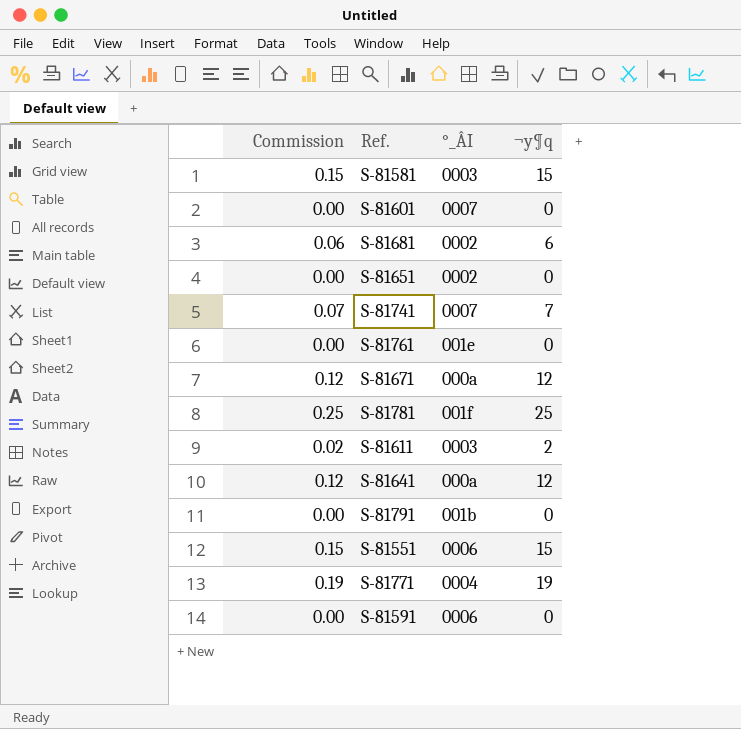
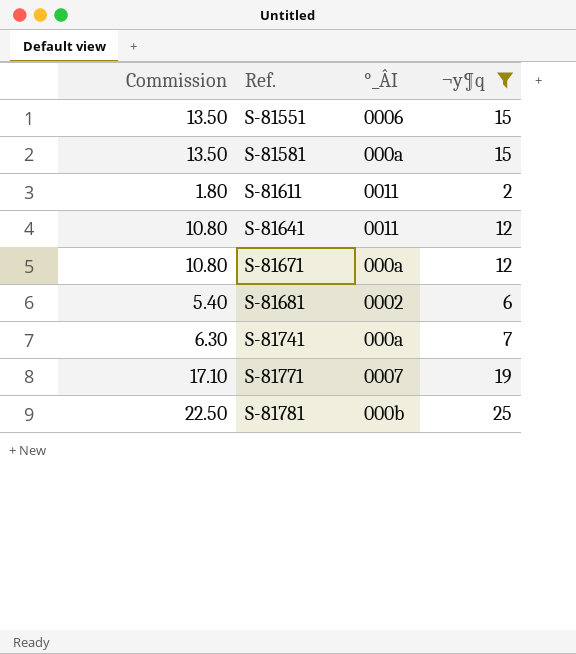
filter: none -> ¬y¶q != 0
row order: none -> Ref. ascending
column Commission | formula: [¬y¶q] * 0.01 -> [¬y¶q] * 0.9
S-81581 | °_ÂI: 0003 -> 000a
S-81611 | °_ÂI: 0003 -> 0011
S-81641 | °_ÂI: 000a -> 0011
S-81741 | °_ÂI: 0007 -> 000a
S-81771 | °_ÂI: 0004 -> 0007
S-81781 | °_ÂI: 001f -> 000b

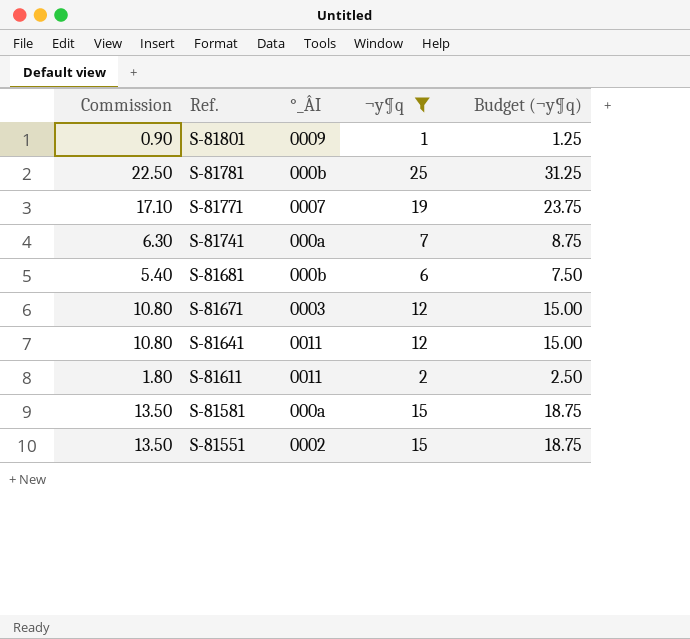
row order: Ref. ascending -> Ref. descending
column Budget (¬y¶q) | formula: none -> [¬y¶q] * 1.25
row S-81801: none -> 0.90 | 0009 | 1 | 1.25
S-81681 | °_ÂI: 0002 -> 000b
S-81671 | °_ÂI: 000a -> 0003
S-81551 | °_ÂI: 0006 -> 0002

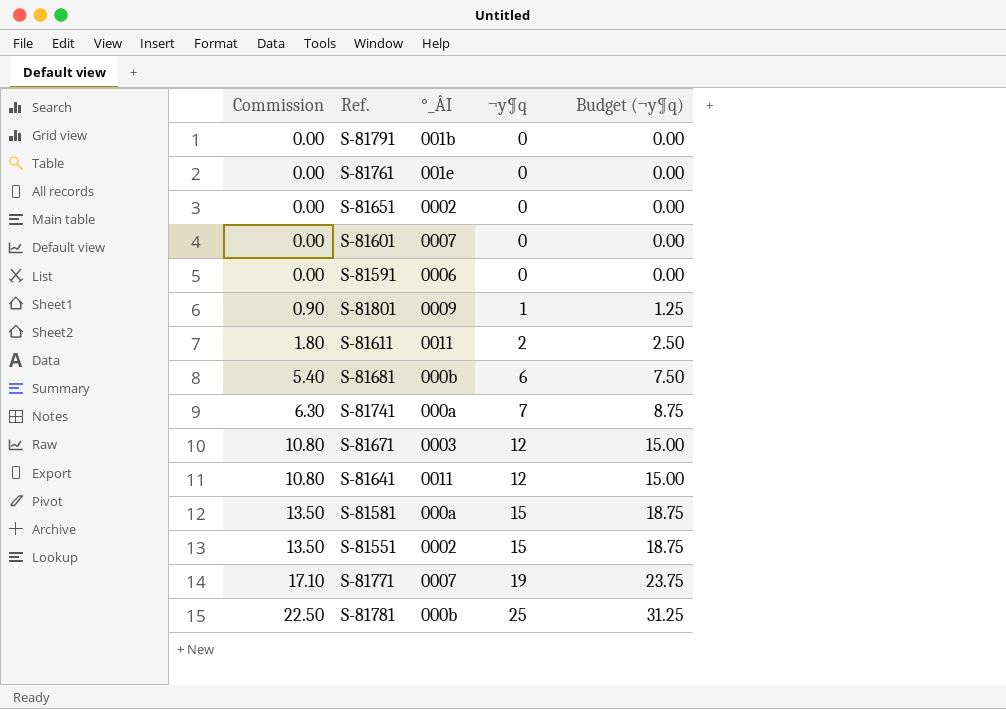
filter: ¬y¶q != 0 -> none
row order: Ref. descending -> Commission ascending

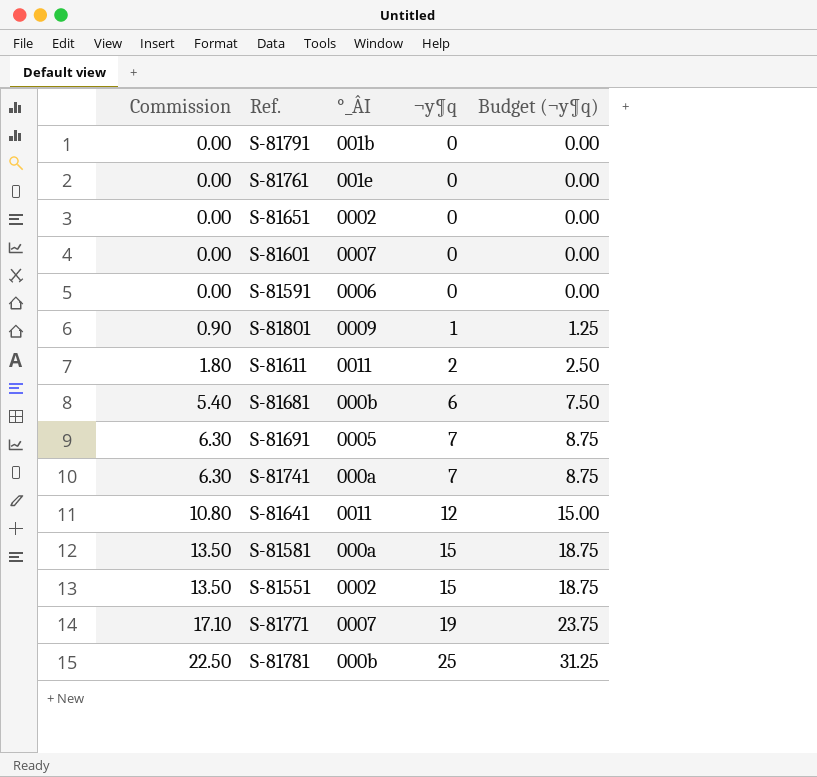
row S-81671: 10.80 | 0003 | 12 | 15.00 -> none
row S-81691: none -> 6.30 | 0005 | 7 | 8.75

